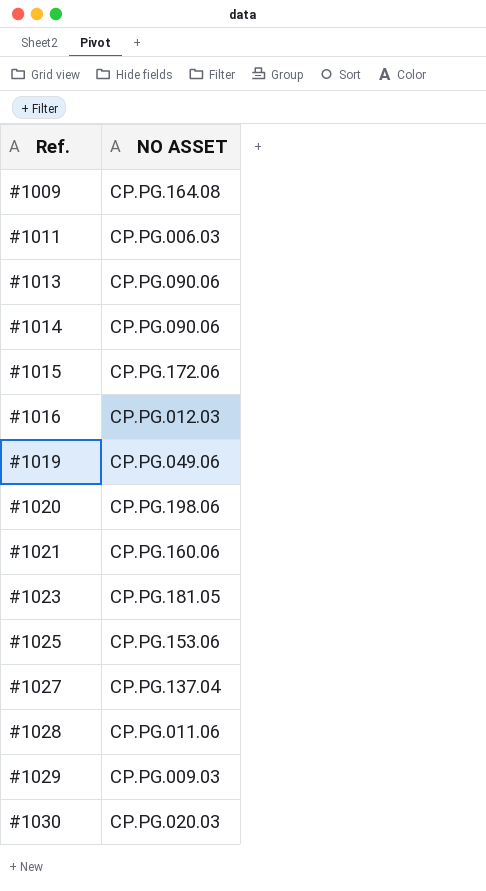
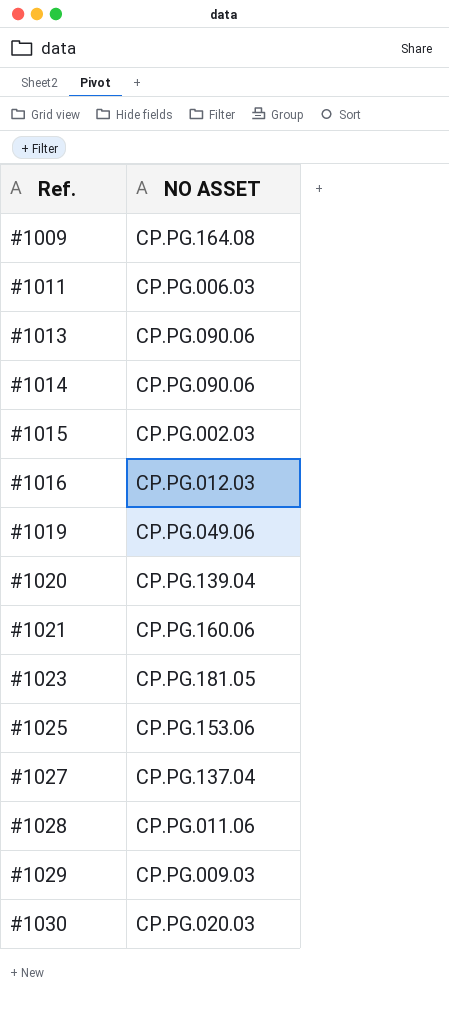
#1015 | NO ASSET: CP.PG.172.06 -> CP.PG.002.03
#1020 | NO ASSET: CP.PG.198.06 -> CP.PG.139.04

